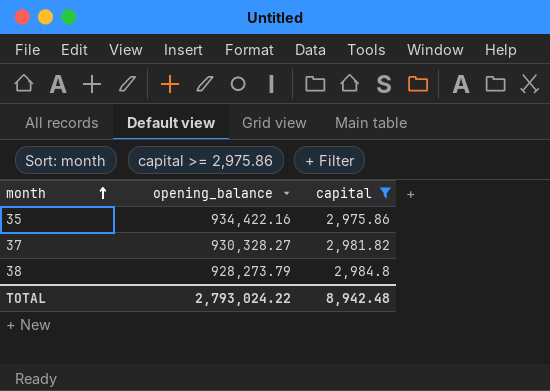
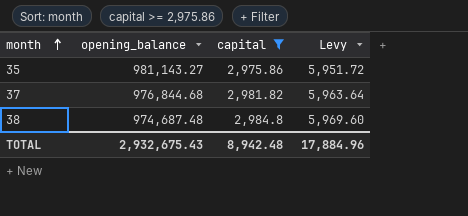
column Levy | formula: none -> [capital] * 2
35 | opening_balance: 934,422.16 -> 981,143.27
37 | opening_balance: 930,328.27 -> 976,844.68
38 | opening_balance: 928,273.79 -> 974,687.48
TOTAL | opening_balance: 2,793,024.22 -> 2,932,675.43

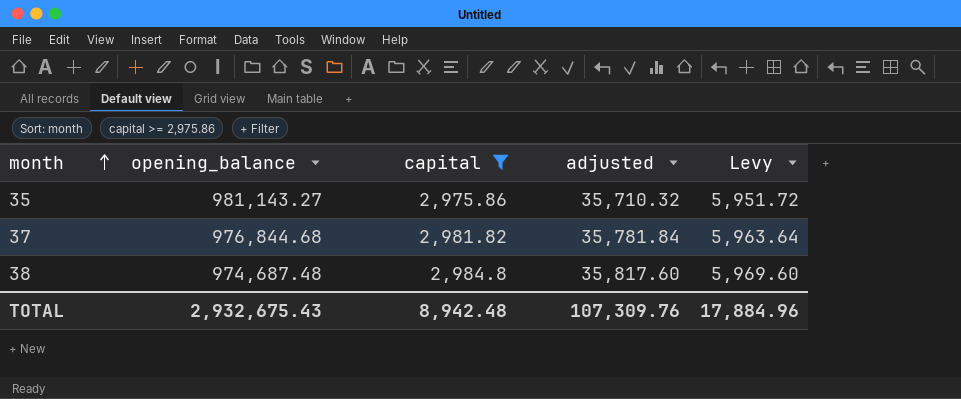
column adjusted | formula: none -> [capital] * 12

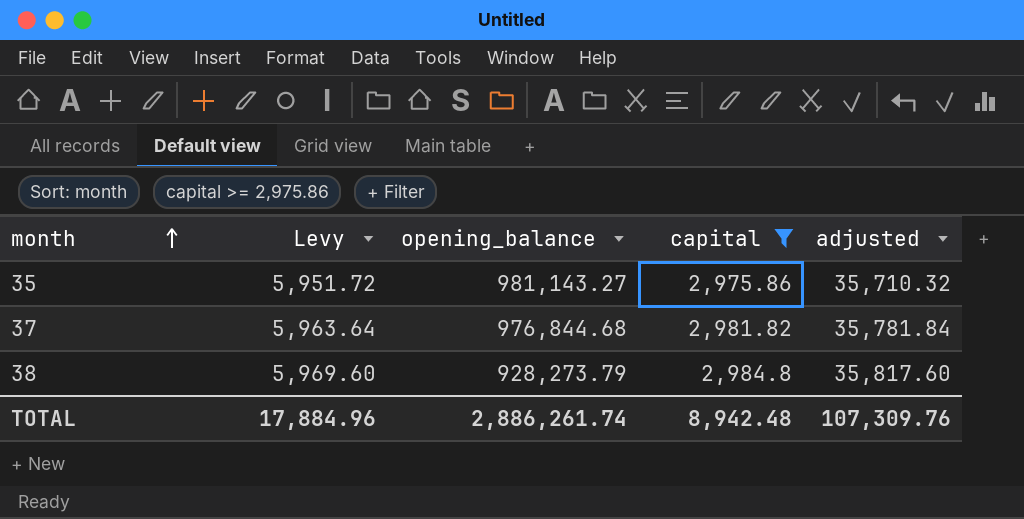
column Levy | position: 5 -> 2
38 | opening_balance: 974,687.48 -> 928,273.79
TOTAL | opening_balance: 2,932,675.43 -> 2,886,261.74

